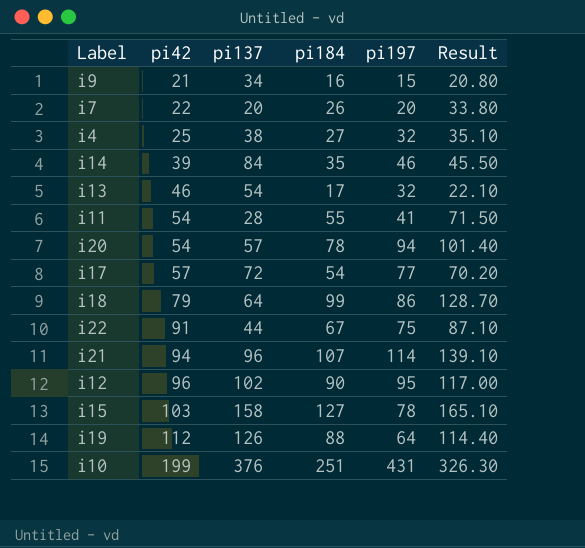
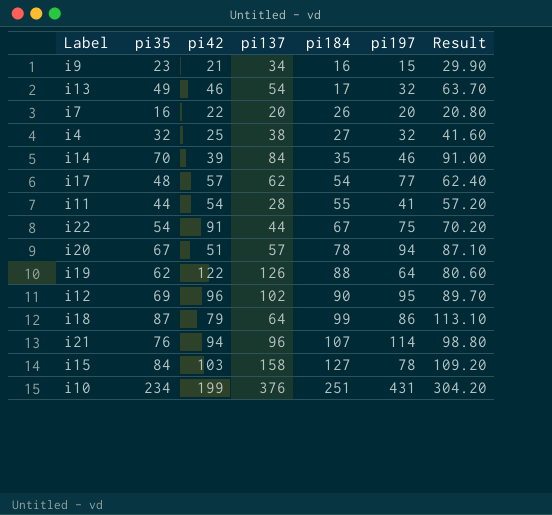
row order: pi42 ascending -> pi184 ascending
column pi35 | position: none -> 2
column Result | formula: [pi184] * 1.3 -> [pi35] * 1.3
i17 | pi137: 72 -> 62
i20 | pi42: 54 -> 51
i19 | pi42: 112 -> 122

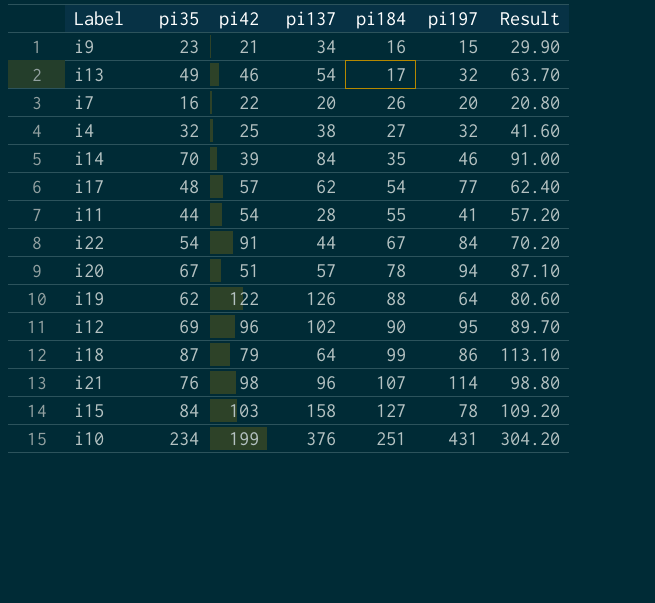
i22 | pi197: 75 -> 84
i21 | pi42: 94 -> 98

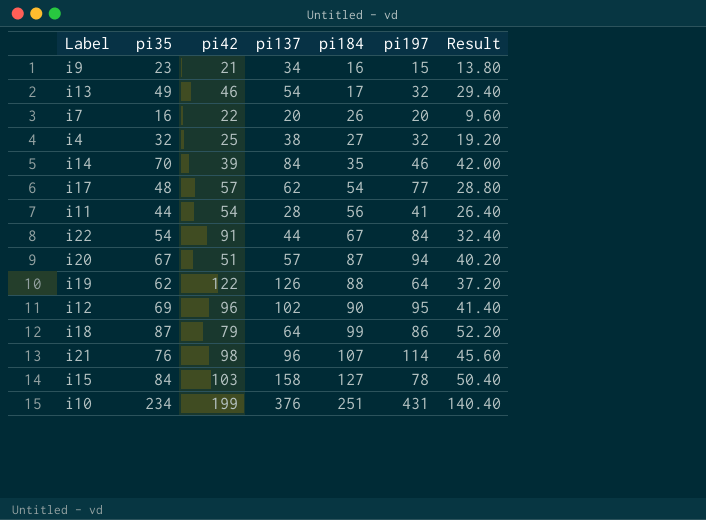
column Result | formula: [pi35] * 1.3 -> [pi35] * 0.6
i11 | pi184: 55 -> 56
i20 | pi184: 78 -> 87

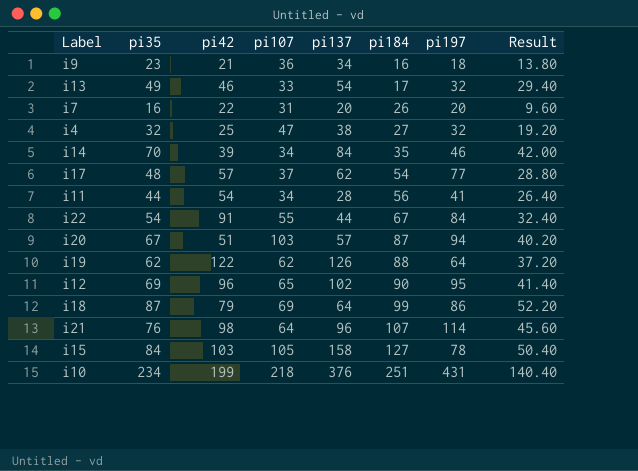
column pi107 | position: none -> 4
i9 | pi197: 15 -> 18

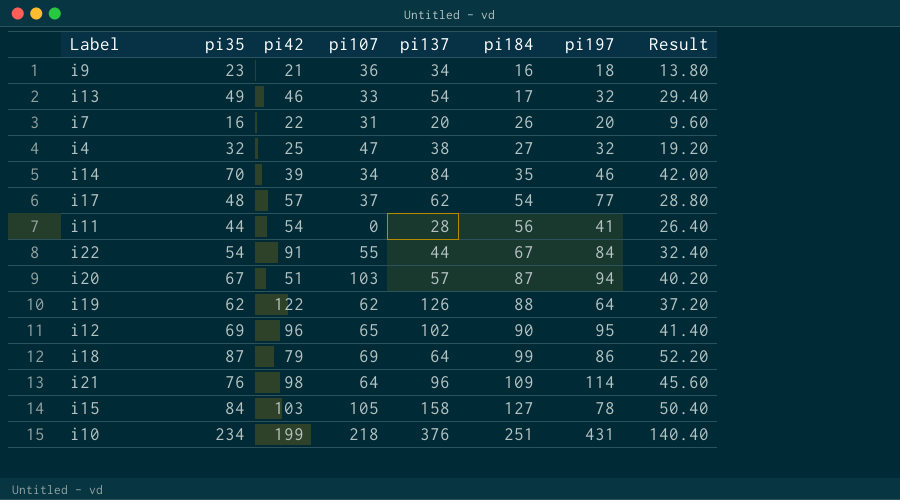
i11 | pi107: 34 -> 0
i21 | pi184: 107 -> 109

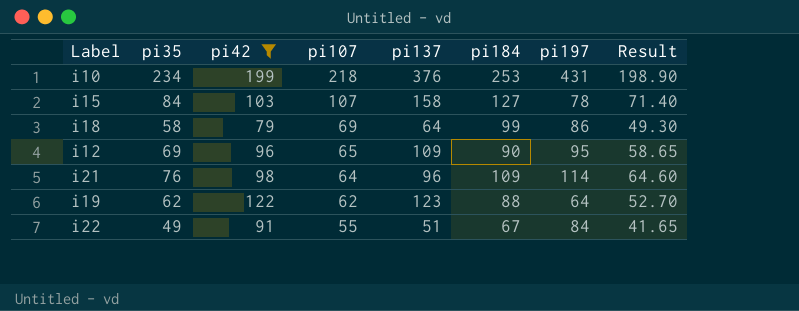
filter: none -> pi42 >= 79
row order: pi184 ascending -> pi107 descending
column Result | formula: [pi35] * 0.6 -> [pi35] * 0.85
i10 | pi184: 251 -> 253
i15 | pi107: 105 -> 107
i18 | pi35: 87 -> 58
i12 | pi137: 102 -> 109
i19 | pi137: 126 -> 123
i22 | pi35: 54 -> 49
i22 | pi137: 44 -> 51

